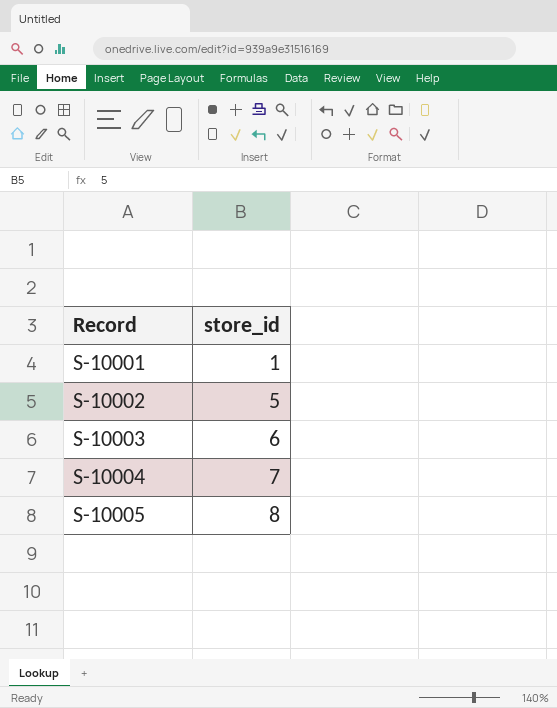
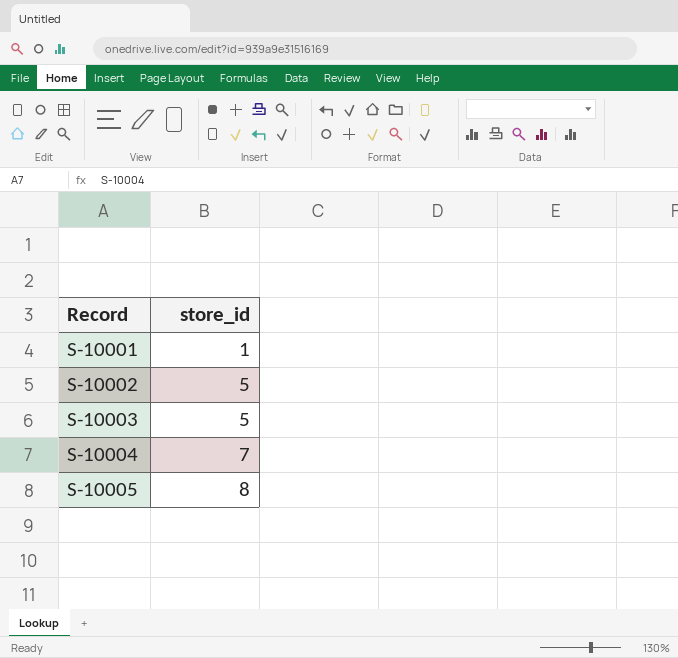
S-10003 | store_id: 6 -> 5

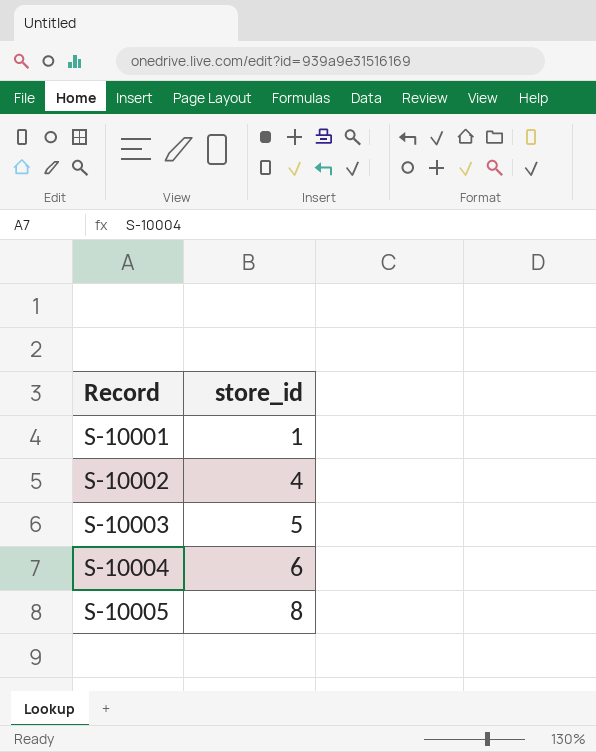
S-10002 | store_id: 5 -> 4
S-10004 | store_id: 7 -> 6

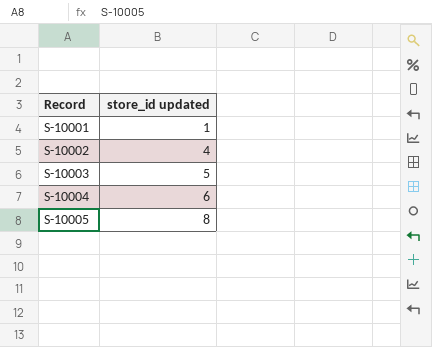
column name: store_id -> store_id updated

